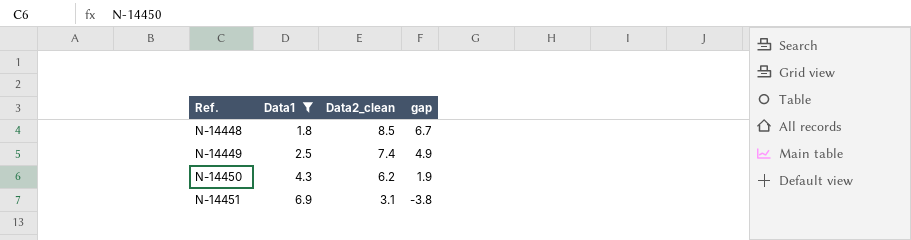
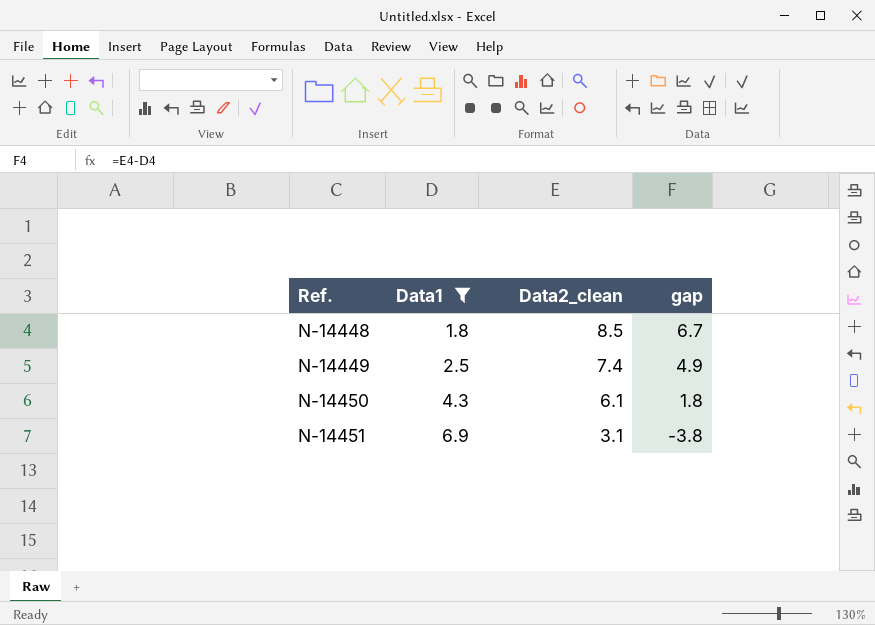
N-14450 | Data2_clean: 6.2 -> 6.1
N-14450 | gap: 1.9 -> 1.8

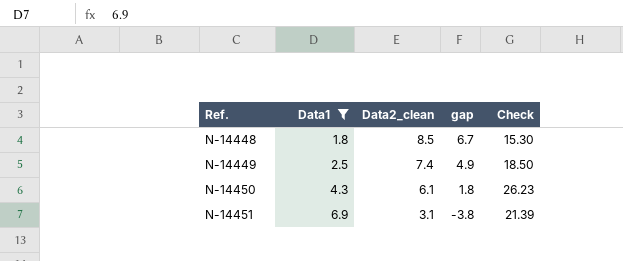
column Check | formula: none -> [Data1] * [Data2_clean]

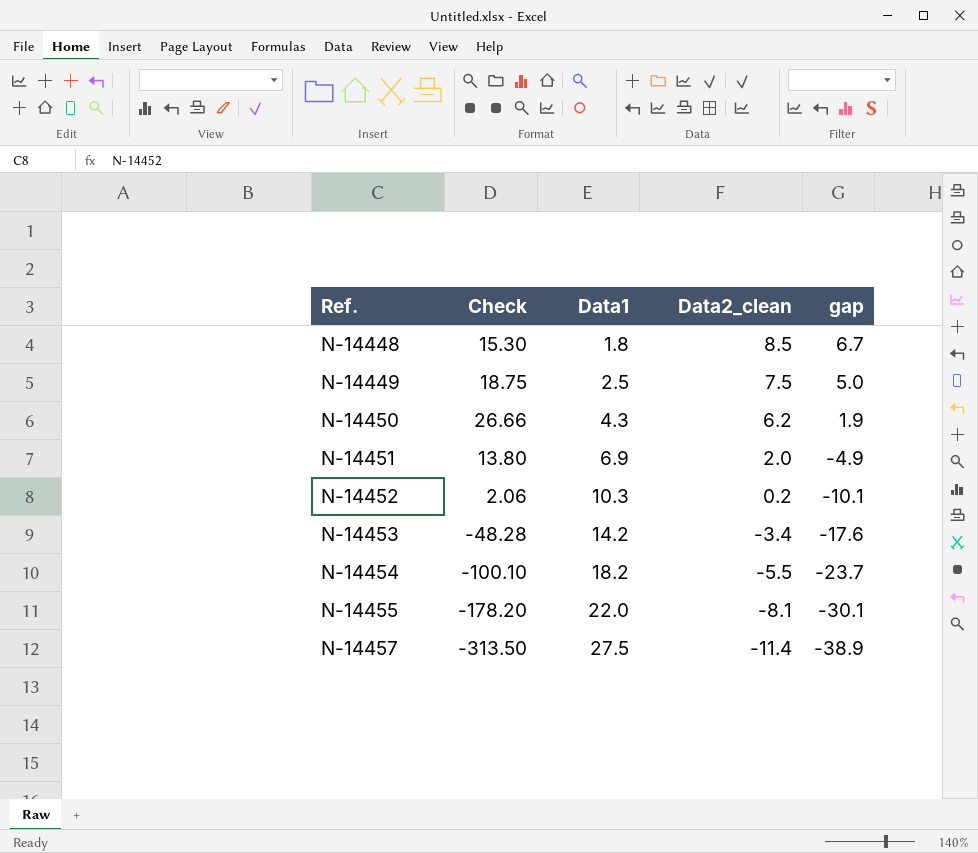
filter: Data1 <= 6.9 -> none
column Check | position: 5 -> 2
N-14449 | Check: 18.50 -> 18.75
N-14449 | Data2_clean: 7.4 -> 7.5
N-14449 | gap: 4.9 -> 5.0
N-14450 | Check: 26.23 -> 26.66
N-14450 | Data2_clean: 6.1 -> 6.2
N-14450 | gap: 1.8 -> 1.9
N-14451 | Check: 21.39 -> 13.80
N-14451 | Data2_clean: 3.1 -> 2.0
N-14451 | gap: -3.8 -> -4.9

